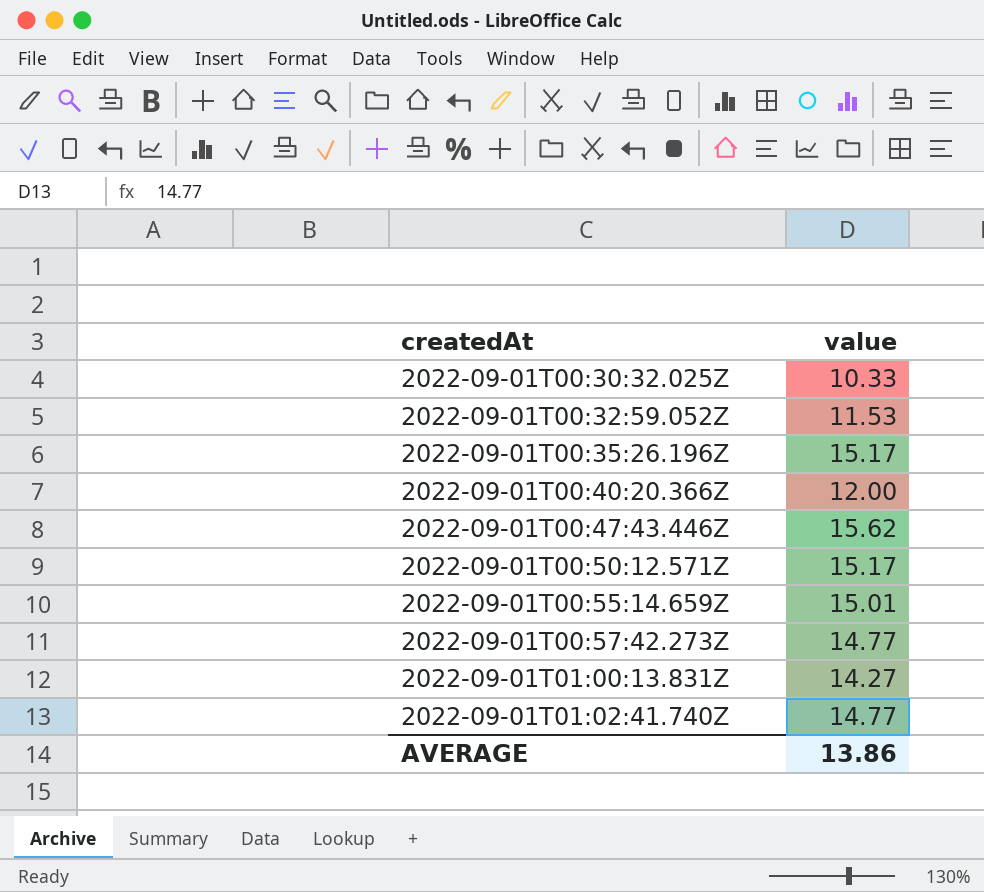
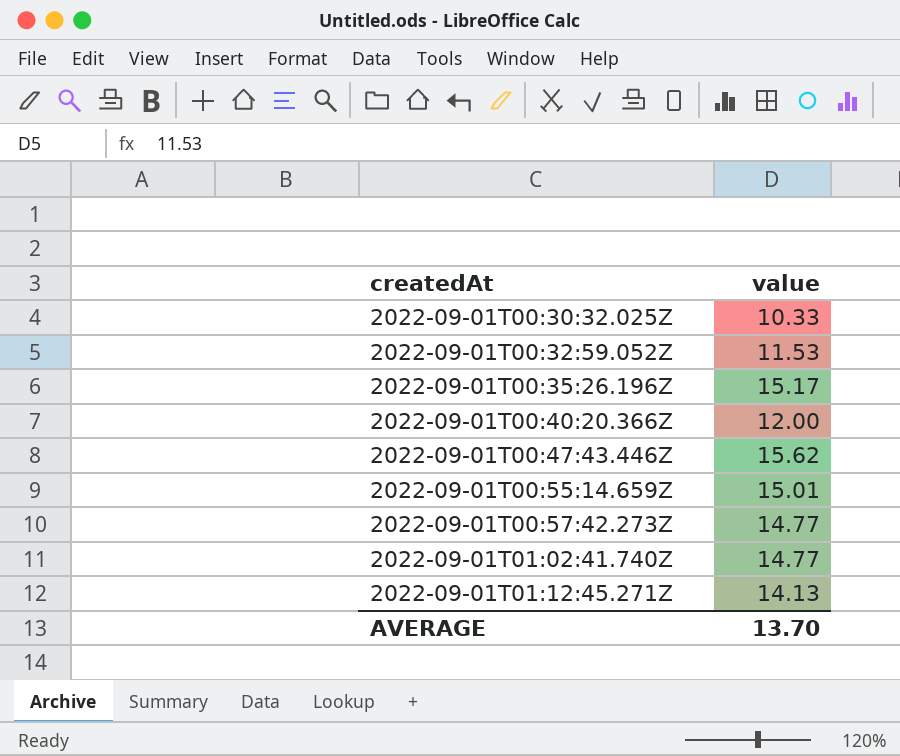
row 2022-09-01T00:50:12.571Z: 15.17 -> none
row 2022-09-01T01:00:13.831Z: 14.27 -> none
row 2022-09-01T01:12:45.271Z: none -> 14.13
AVERAGE | value: 13.86 -> 13.70

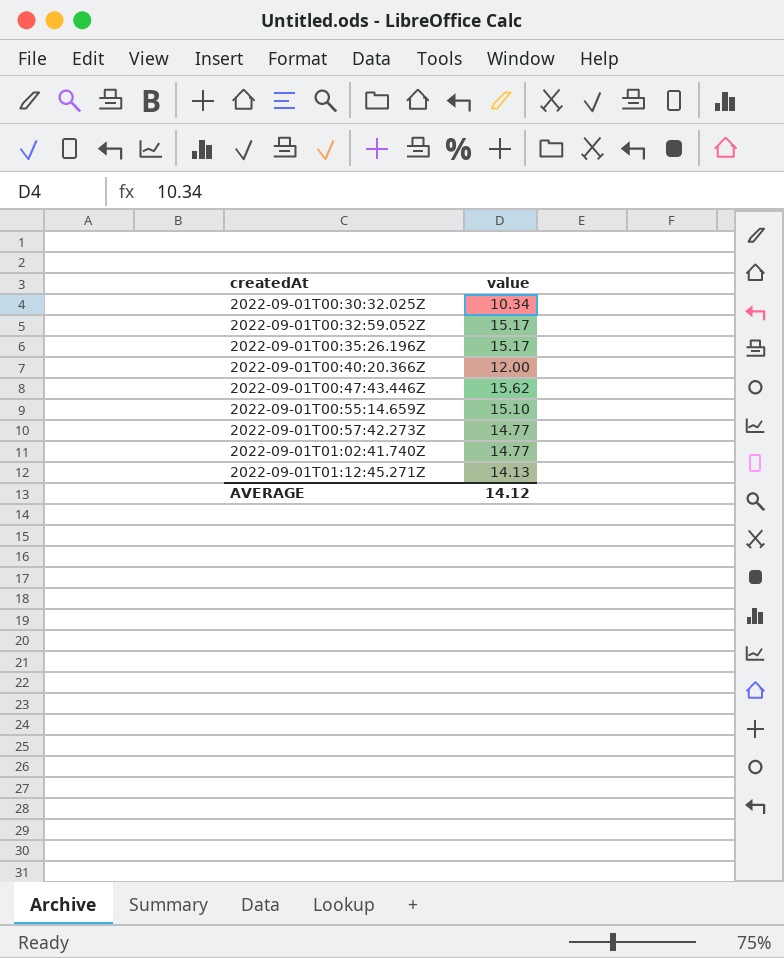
2022-09-01T00:30:32.025Z | value: 10.33 -> 10.34
2022-09-01T00:32:59.052Z | value: 11.53 -> 15.17
2022-09-01T00:55:14.659Z | value: 15.01 -> 15.10
AVERAGE | value: 13.70 -> 14.12

